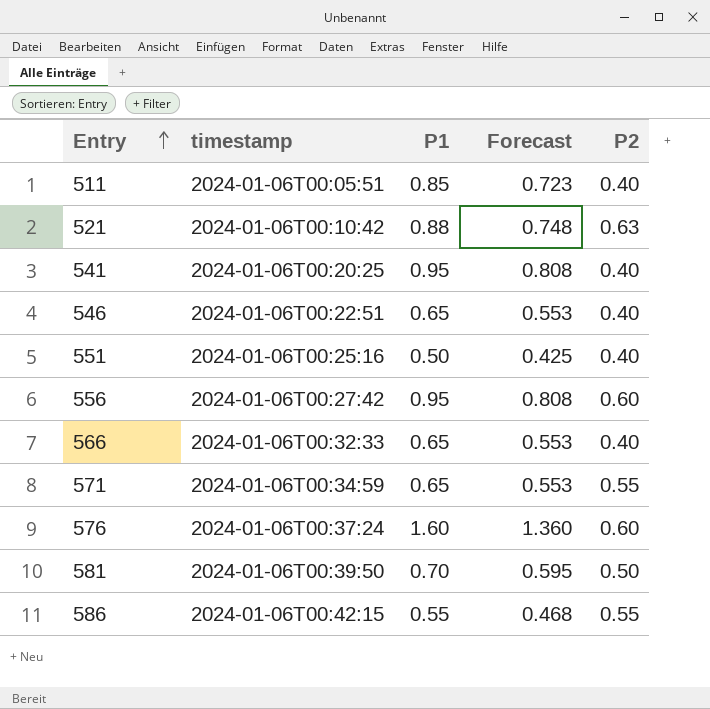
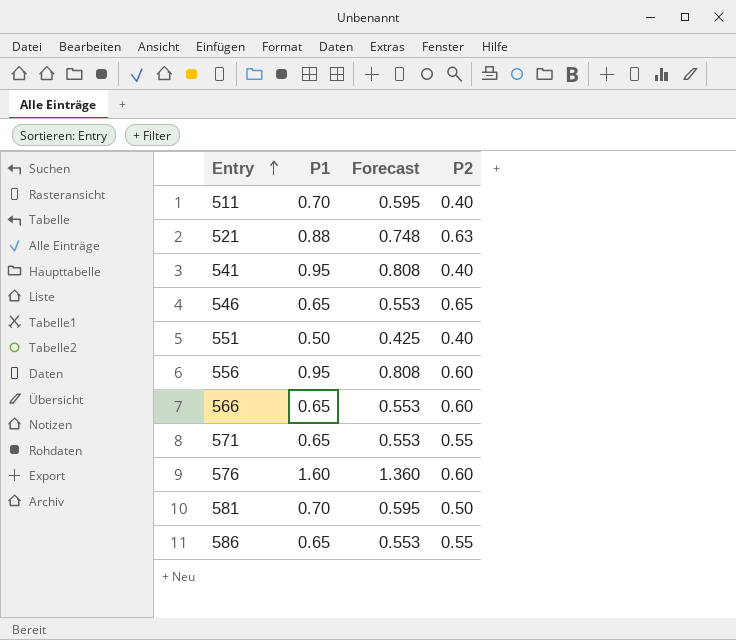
column timestamp | position: 2 -> none
511 | P1: 0.85 -> 0.70
511 | Forecast: 0.723 -> 0.595
546 | P2: 0.40 -> 0.65
566 | P2: 0.40 -> 0.60
586 | P1: 0.55 -> 0.65
586 | Forecast: 0.468 -> 0.553

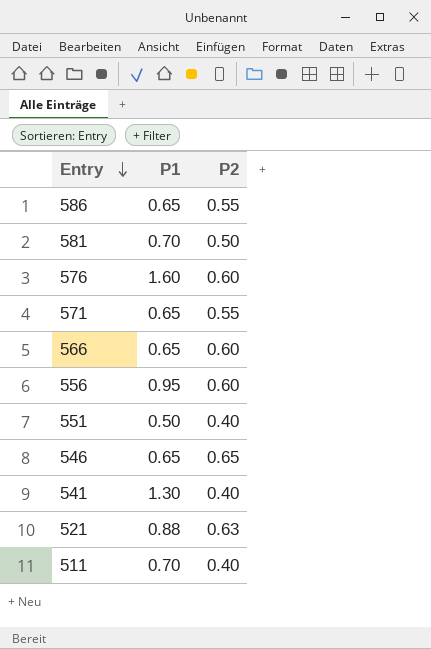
row order: Entry ascending -> Entry descending
column Forecast | formula: [P1] * 0.85 -> none
541 | P1: 0.95 -> 1.30

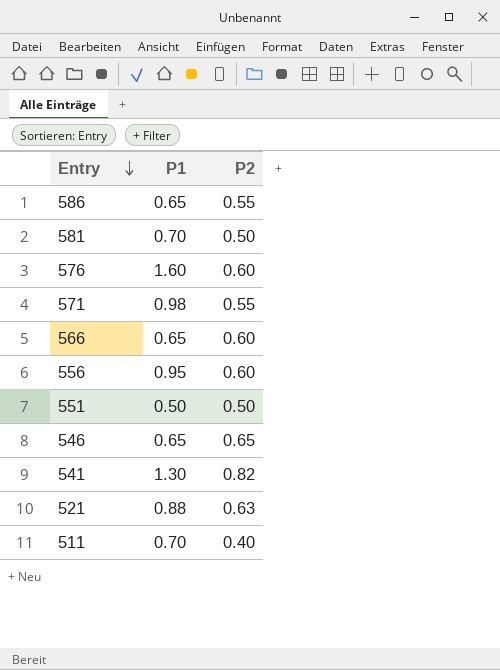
571 | P1: 0.65 -> 0.98
551 | P2: 0.40 -> 0.50
541 | P2: 0.40 -> 0.82

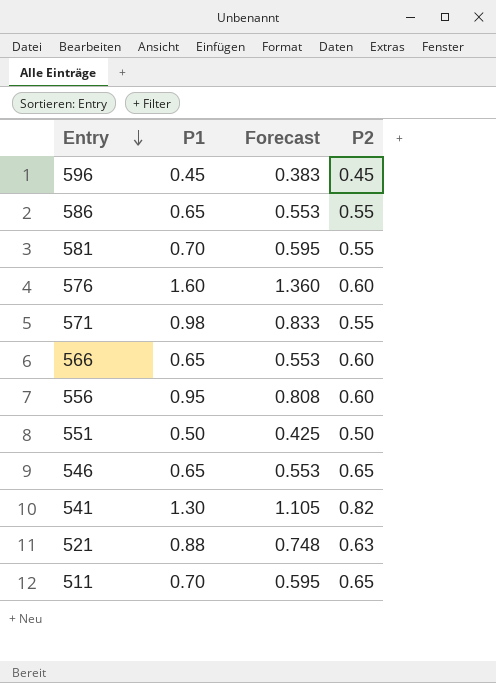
column Forecast | formula: none -> [P1] * 0.85
row 596: none -> 0.45 | 0.383 | 0.45
581 | P2: 0.50 -> 0.55
511 | P2: 0.40 -> 0.65

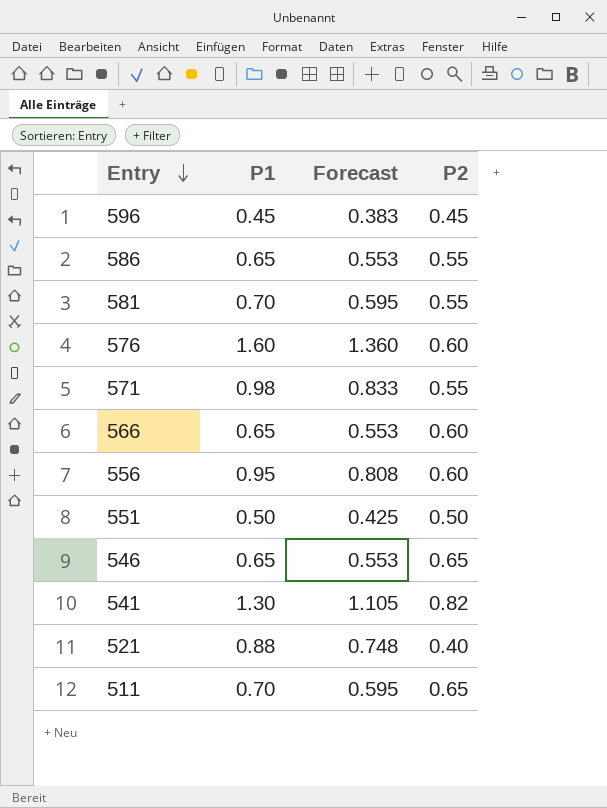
521 | P2: 0.63 -> 0.40

